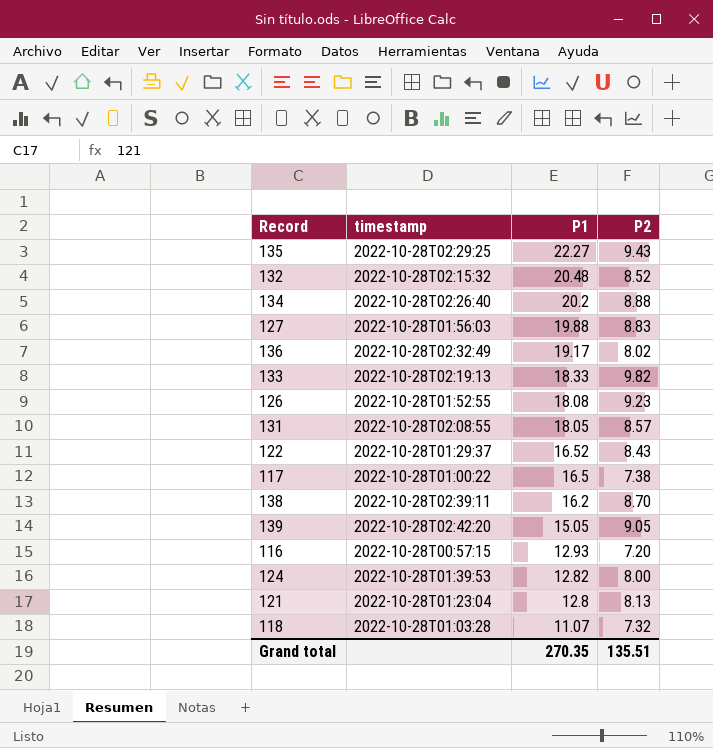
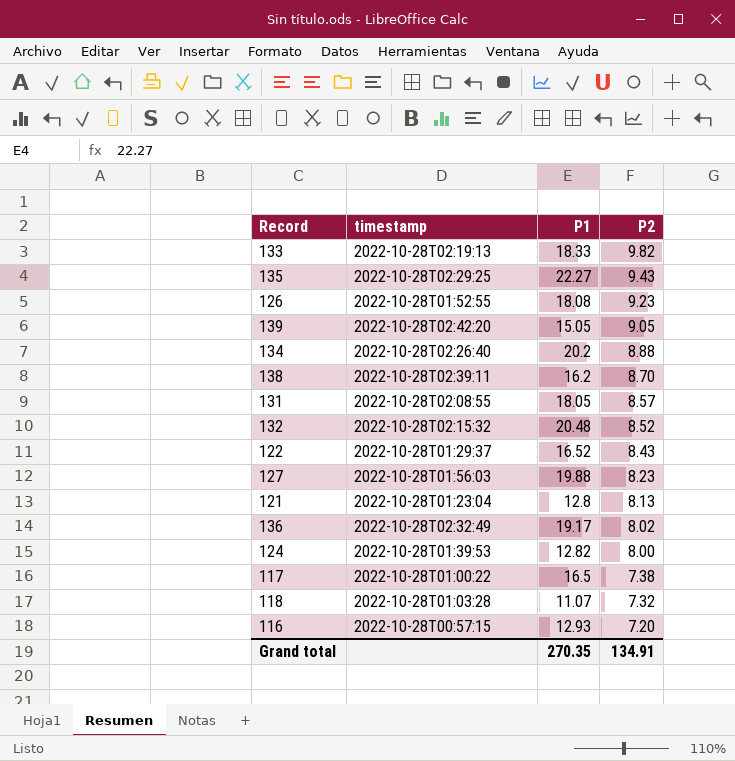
row order: P1 descending -> P2 descending
127 | P2: 8.83 -> 8.23
Grand total | P2: 135.51 -> 134.91

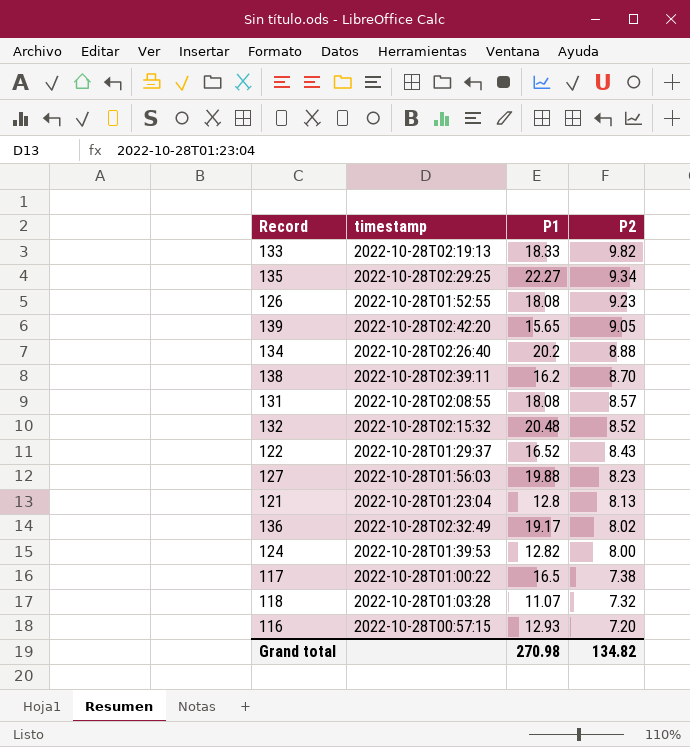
135 | P2: 9.43 -> 9.34
139 | P1: 15.05 -> 15.65
131 | P1: 18.05 -> 18.08
Grand total | P1: 270.35 -> 270.98
Grand total | P2: 134.91 -> 134.82

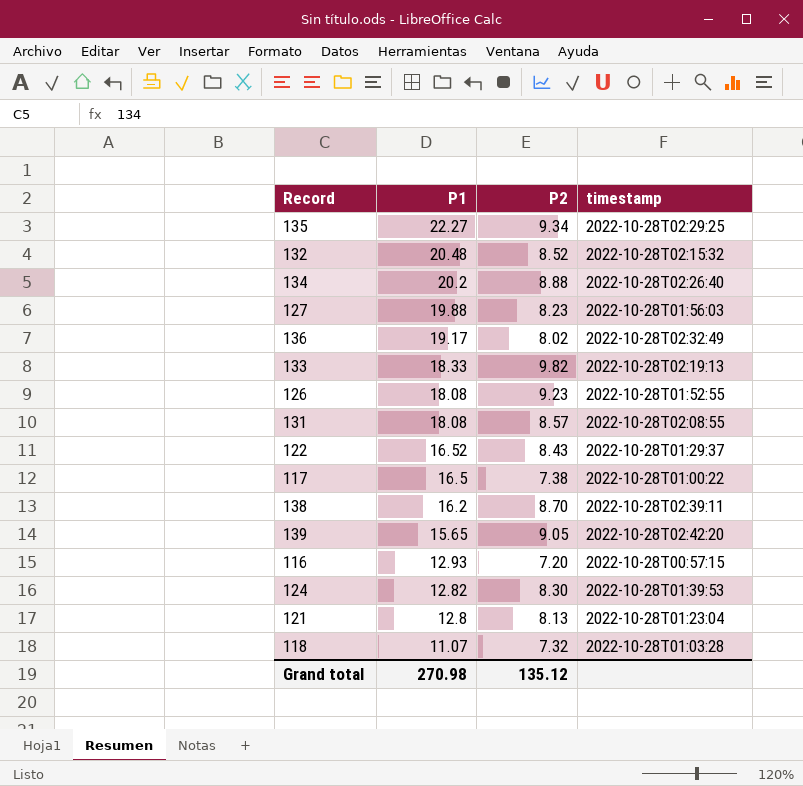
row order: P2 descending -> P1 descending
column timestamp | position: 2 -> 4
124 | P2: 8.00 -> 8.30
Grand total | P2: 134.82 -> 135.12

